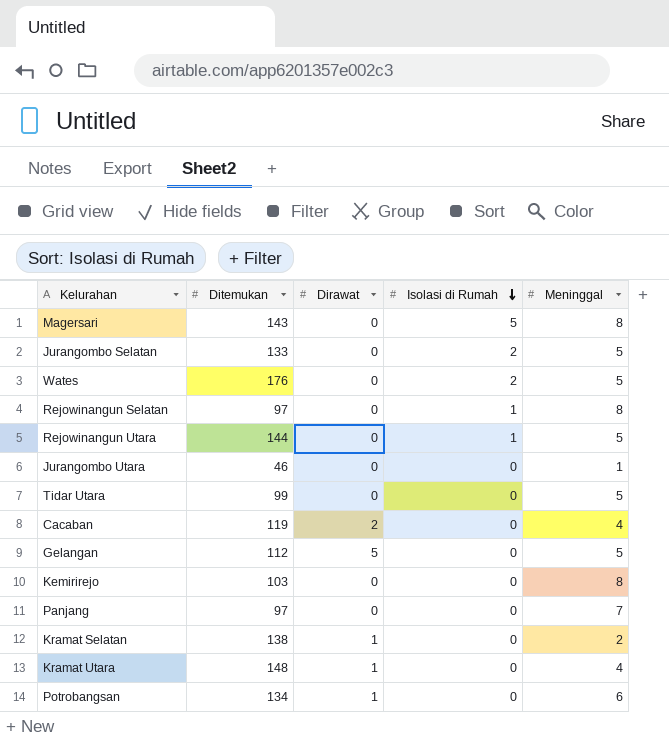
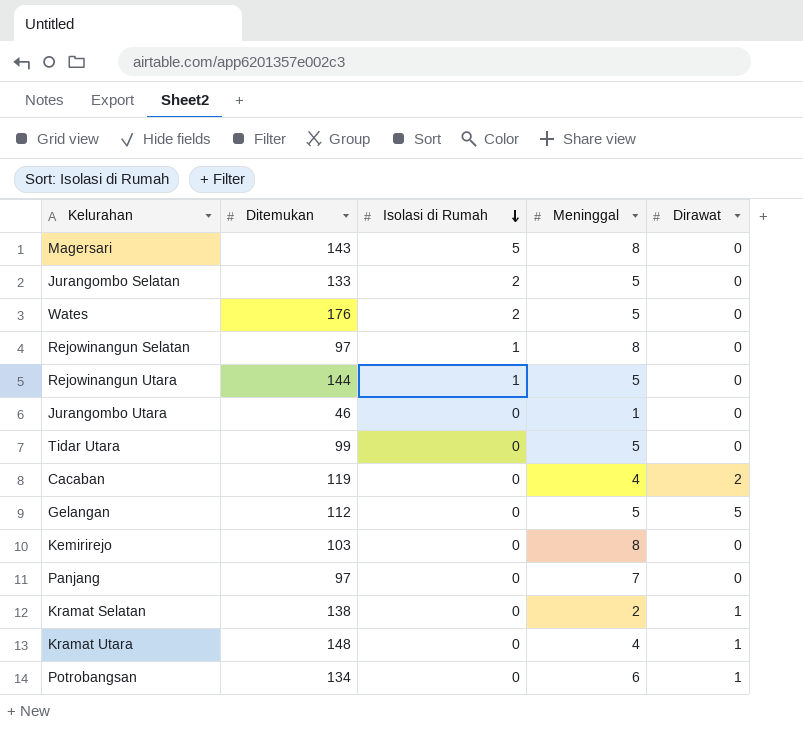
column Dirawat | position: 3 -> 5

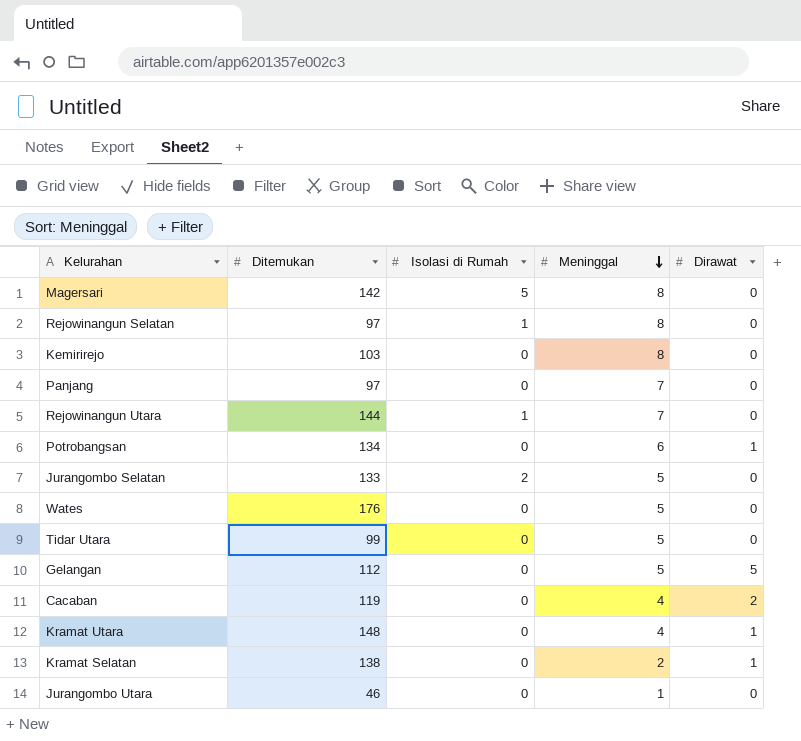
row order: Isolasi di Rumah descending -> Meninggal descending
Magersari | Ditemukan: 143 -> 142
Rejowinangun Utara | Meninggal: 5 -> 7
Wates | Isolasi di Rumah: 2 -> 0

